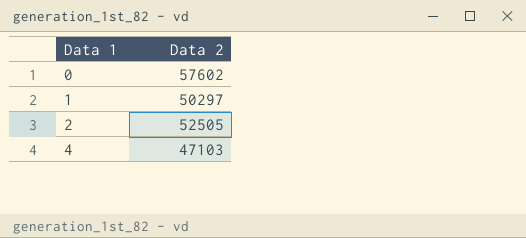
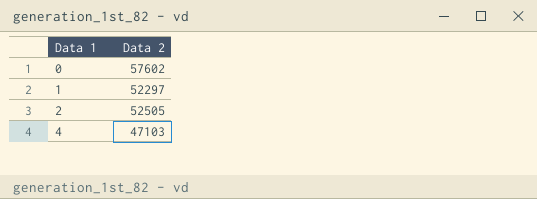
1 | Data 2: 50297 -> 52297

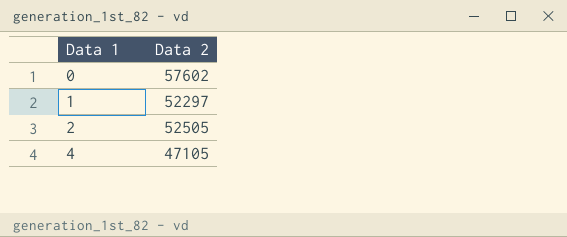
4 | Data 2: 47103 -> 47105

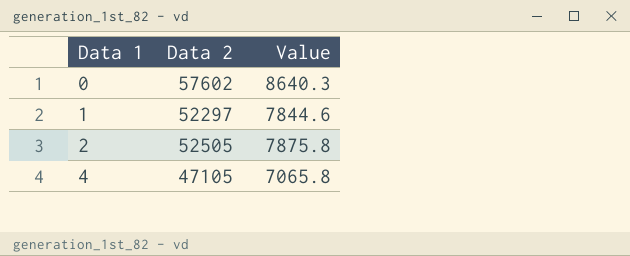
column Value | formula: none -> [Data 2] * 0.15

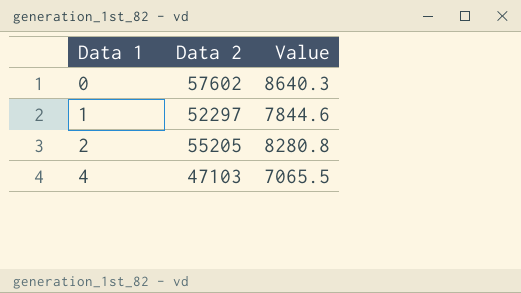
2 | Data 2: 52505 -> 55205
2 | Value: 7875.8 -> 8280.8
4 | Data 2: 47105 -> 47103
4 | Value: 7065.8 -> 7065.5

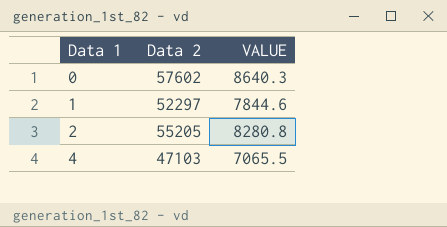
column name: Value -> VALUE

